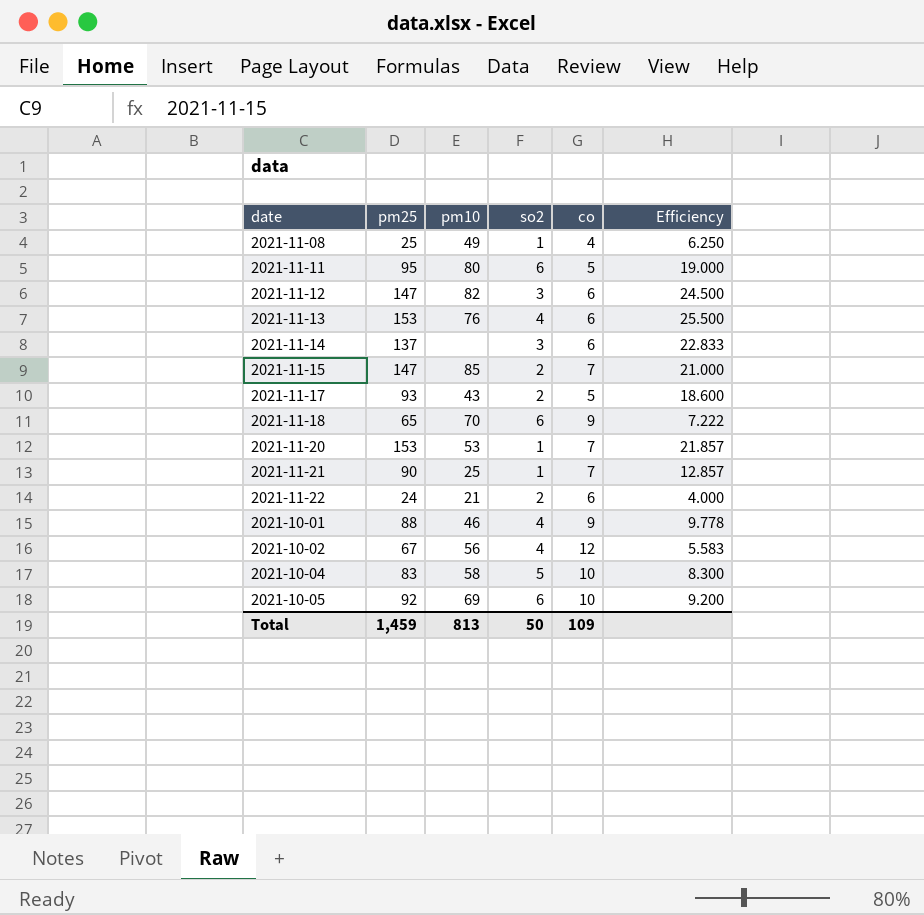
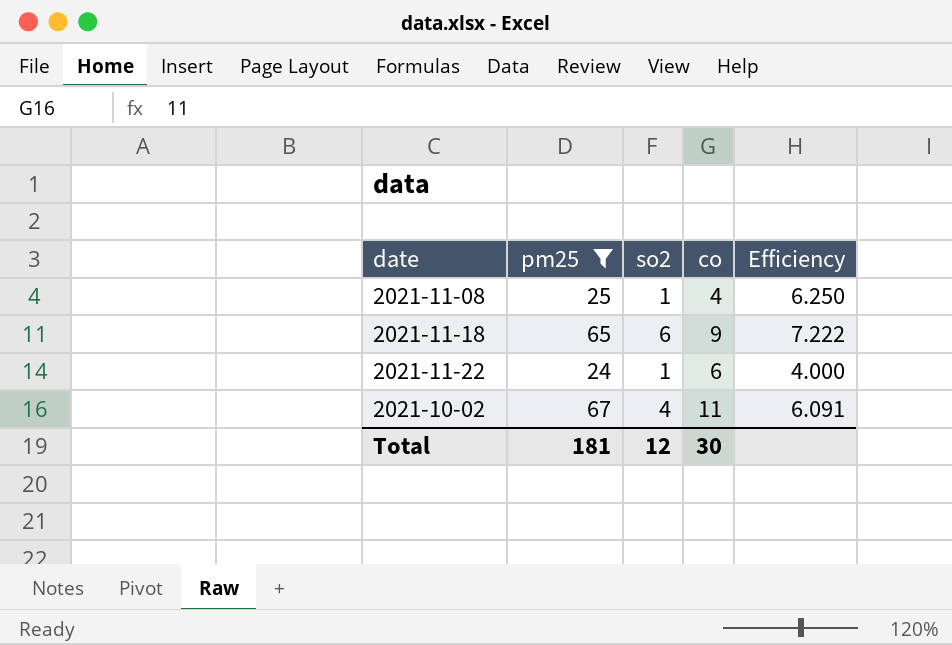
filter: none -> pm25 <= 67
column pm10 | position: 3 -> none
2021-11-22 | so2: 2 -> 1
2021-10-02 | co: 12 -> 11
2021-10-02 | Efficiency: 5.583 -> 6.091
Total | pm25: 1,459 -> 181
Total | so2: 50 -> 12
Total | co: 109 -> 30

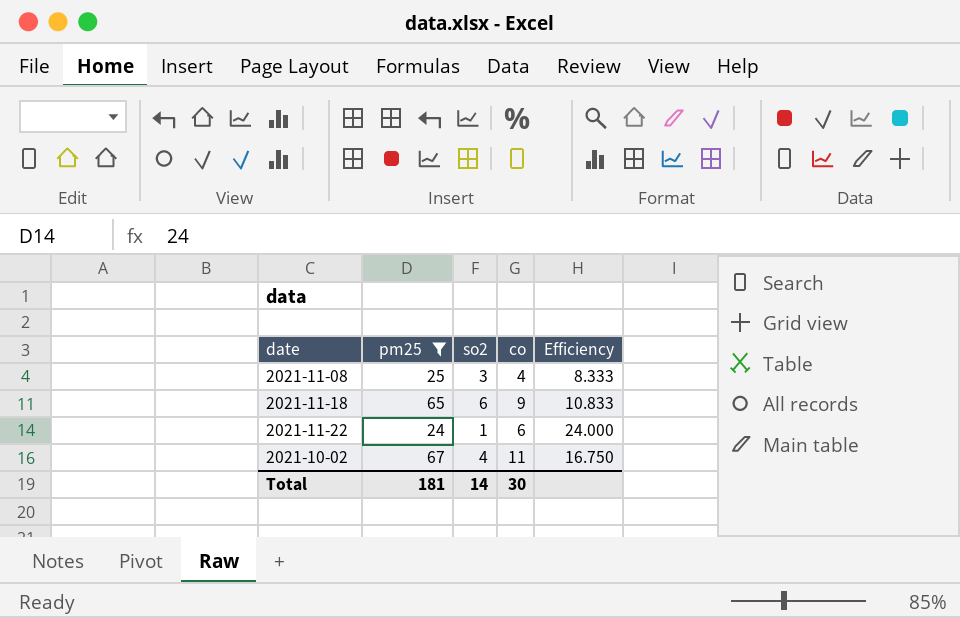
column Efficiency | formula: [pm25] / [co] -> [pm25] / [so2]
2021-11-08 | so2: 1 -> 3
Total | so2: 12 -> 14

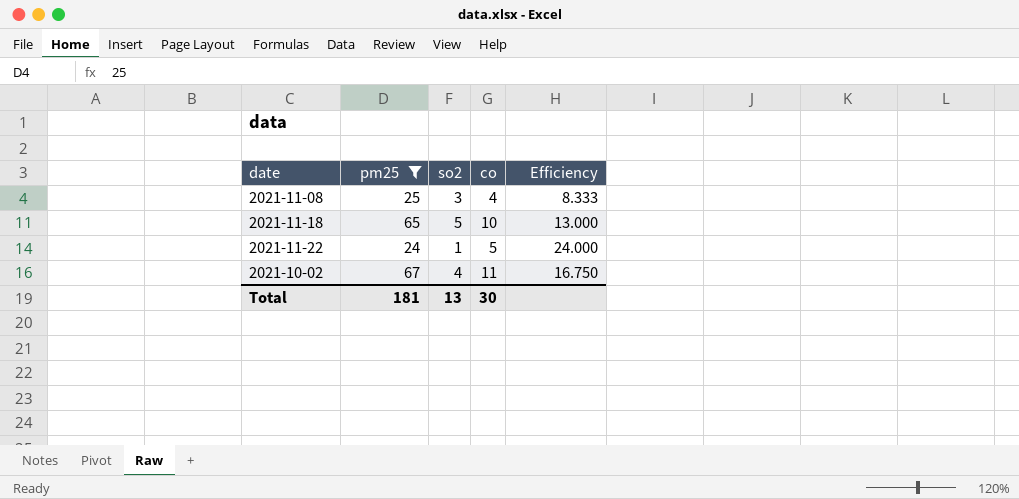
2021-11-18 | so2: 6 -> 5
2021-11-18 | co: 9 -> 10
2021-11-18 | Efficiency: 10.833 -> 13.000
2021-11-22 | co: 6 -> 5
Total | so2: 14 -> 13

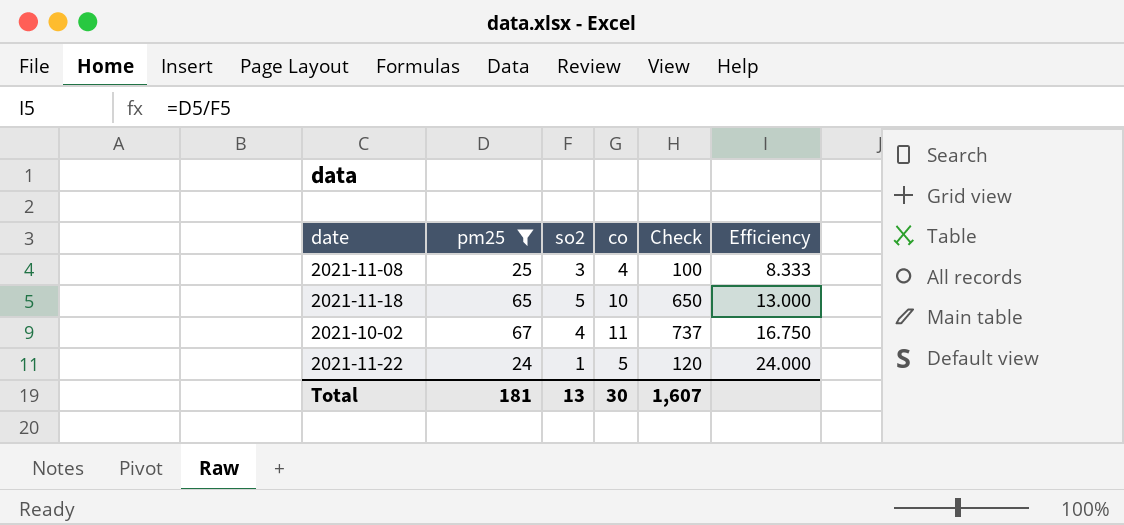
row order: none -> Efficiency ascending
column Check | formula: none -> [pm25] * [co]

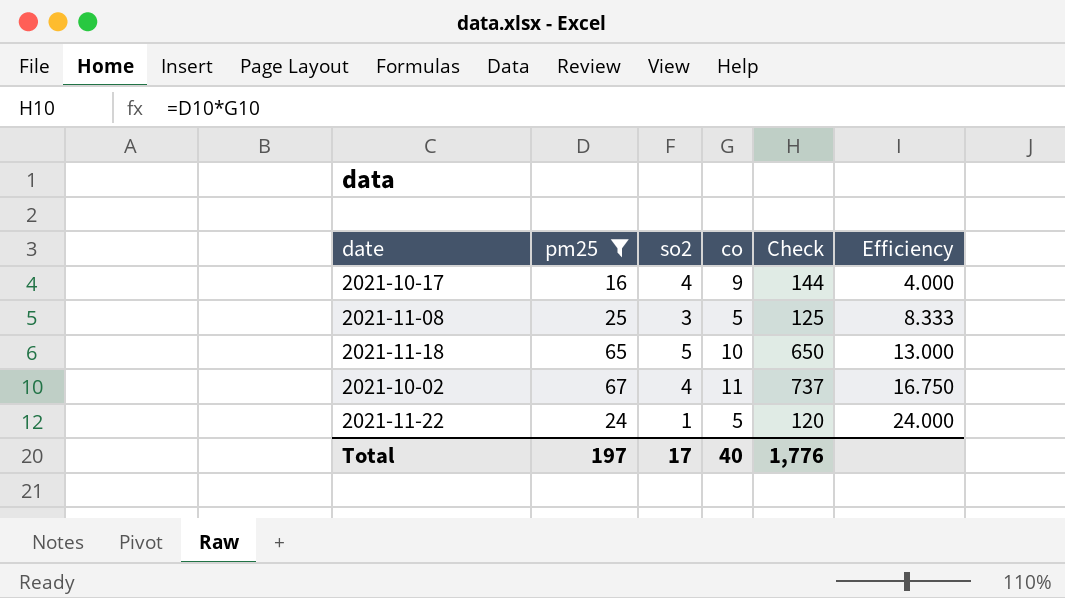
row 2021-10-17: none -> 16 | 4 | 9 | 144 | 4.000
2021-11-08 | co: 4 -> 5
2021-11-08 | Check: 100 -> 125
Total | pm25: 181 -> 197
Total | so2: 13 -> 17
Total | co: 30 -> 40
Total | Check: 1,607 -> 1,776

